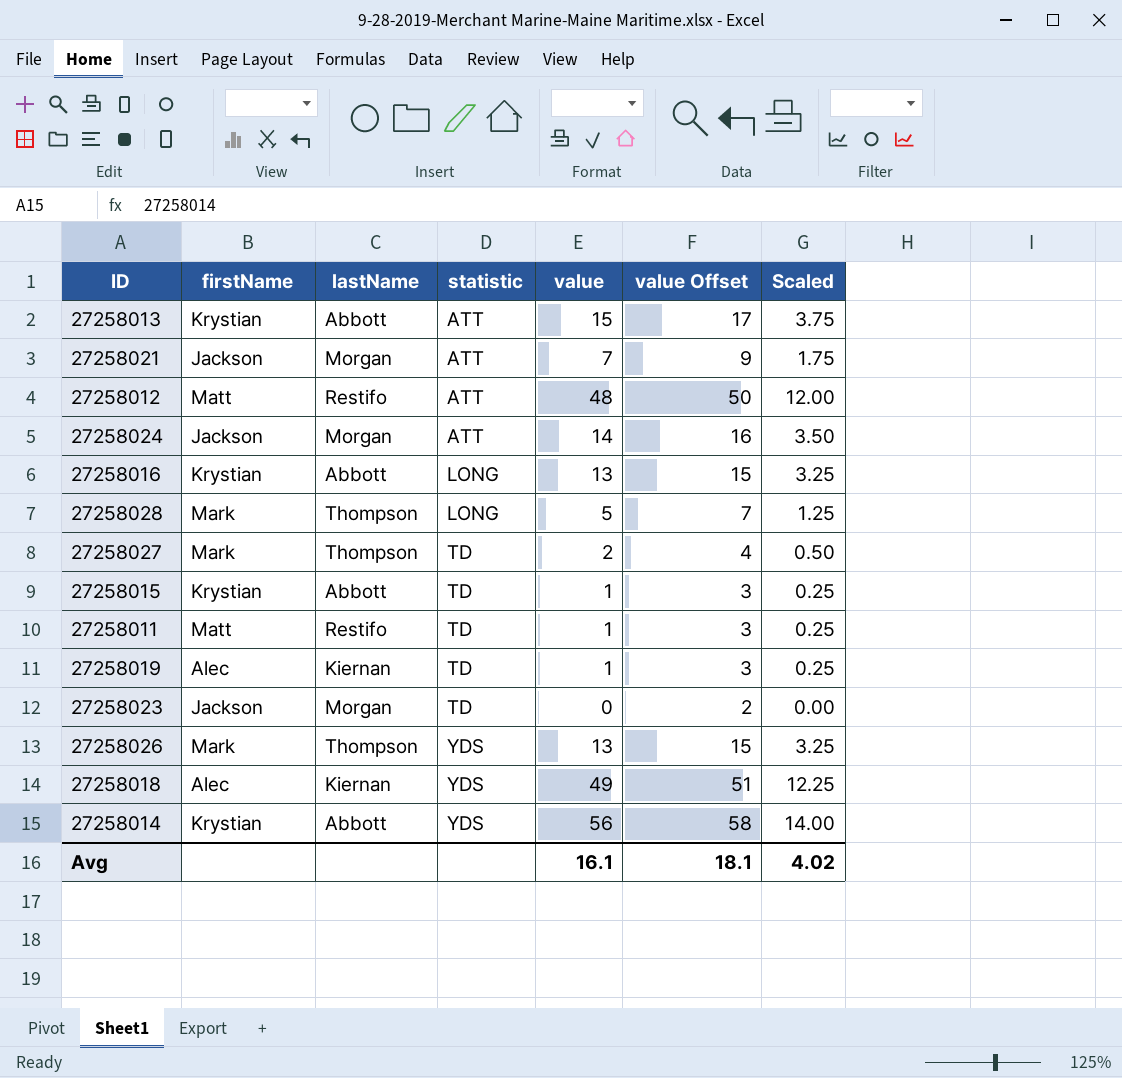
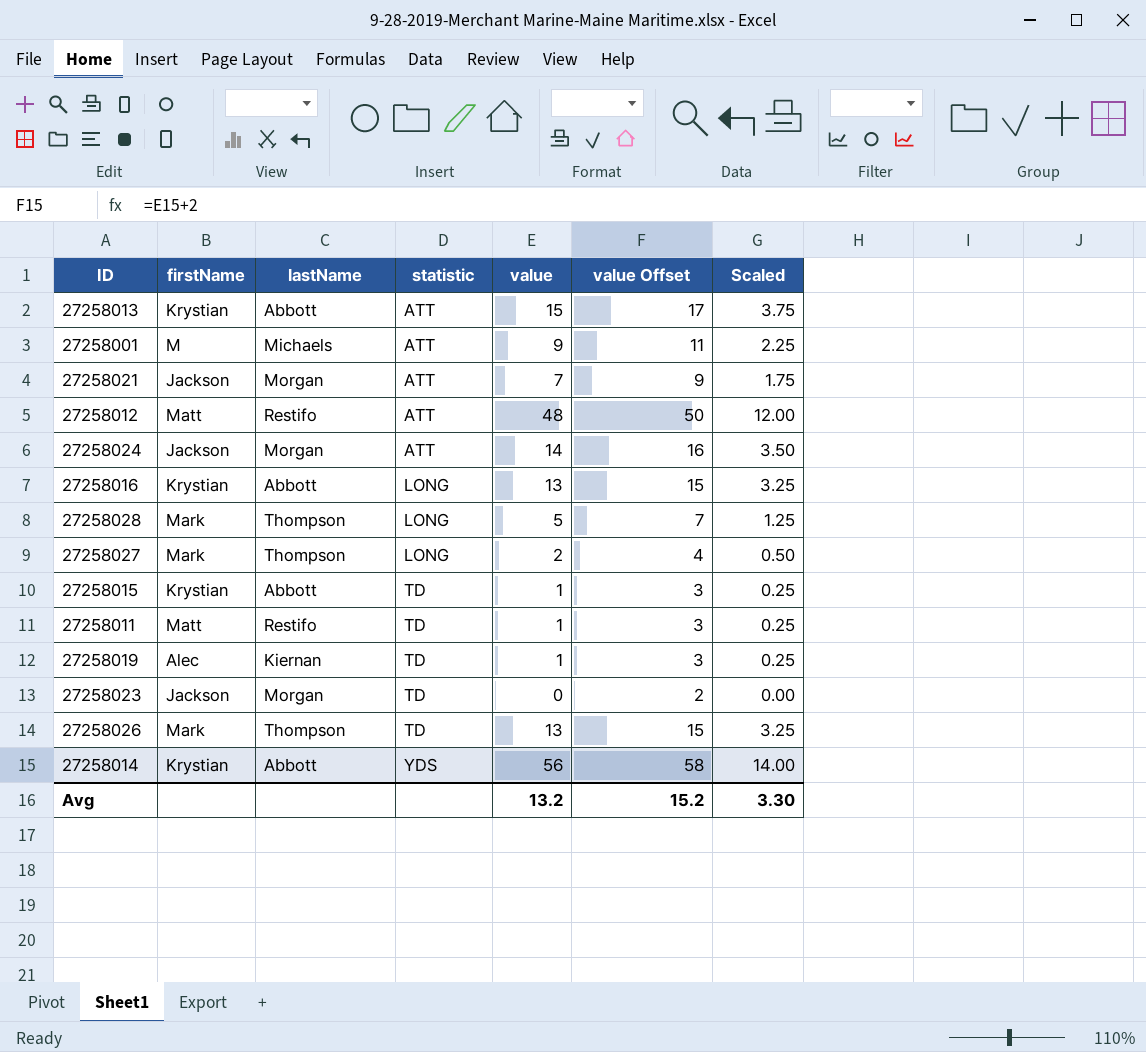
row 27258018: Alec | Kiernan | YDS | 49 | 51 | 12.25 -> none
row 27258001: none -> M | Michaels | ATT | 9 | 11 | 2.25
27258027 | statistic: TD -> LONG
27258026 | statistic: YDS -> TD
Avg | value: 16.1 -> 13.2
Avg | value Offset: 18.1 -> 15.2
Avg | Scaled: 4.02 -> 3.30

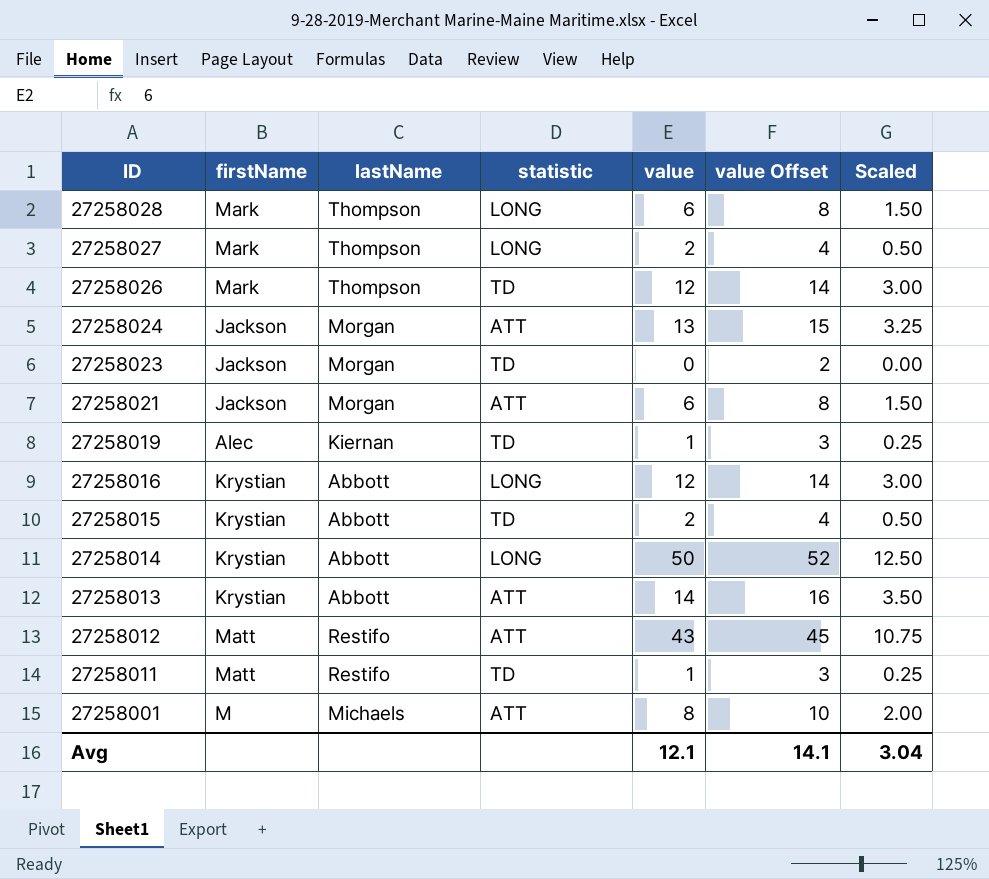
row order: statistic ascending -> ID descending
27258028 | value: 5 -> 6
27258028 | value Offset: 7 -> 8
27258028 | Scaled: 1.25 -> 1.50
27258026 | value: 13 -> 12
27258026 | value Offset: 15 -> 14
27258026 | Scaled: 3.25 -> 3.00
27258024 | value: 14 -> 13
27258024 | value Offset: 16 -> 15
27258024 | Scaled: 3.50 -> 3.25
27258021 | value: 7 -> 6
27258021 | value Offset: 9 -> 8
27258021 | Scaled: 1.75 -> 1.50
27258016 | value: 13 -> 12
27258016 | value Offset: 15 -> 14
27258016 | Scaled: 3.25 -> 3.00
27258015 | value: 1 -> 2
27258015 | value Offset: 3 -> 4
27258015 | Scaled: 0.25 -> 0.50
27258014 | statistic: YDS -> LONG
27258014 | value: 56 -> 50
27258014 | value Offset: 58 -> 52
27258014 | Scaled: 14.00 -> 12.50
27258013 | value: 15 -> 14
27258013 | value Offset: 17 -> 16
27258013 | Scaled: 3.75 -> 3.50
27258012 | value: 48 -> 43
27258012 | value Offset: 50 -> 45
27258012 | Scaled: 12.00 -> 10.75
27258001 | value: 9 -> 8
27258001 | value Offset: 11 -> 10
27258001 | Scaled: 2.25 -> 2.00
Avg | value: 13.2 -> 12.1
Avg | value Offset: 15.2 -> 14.1
Avg | Scaled: 3.30 -> 3.04

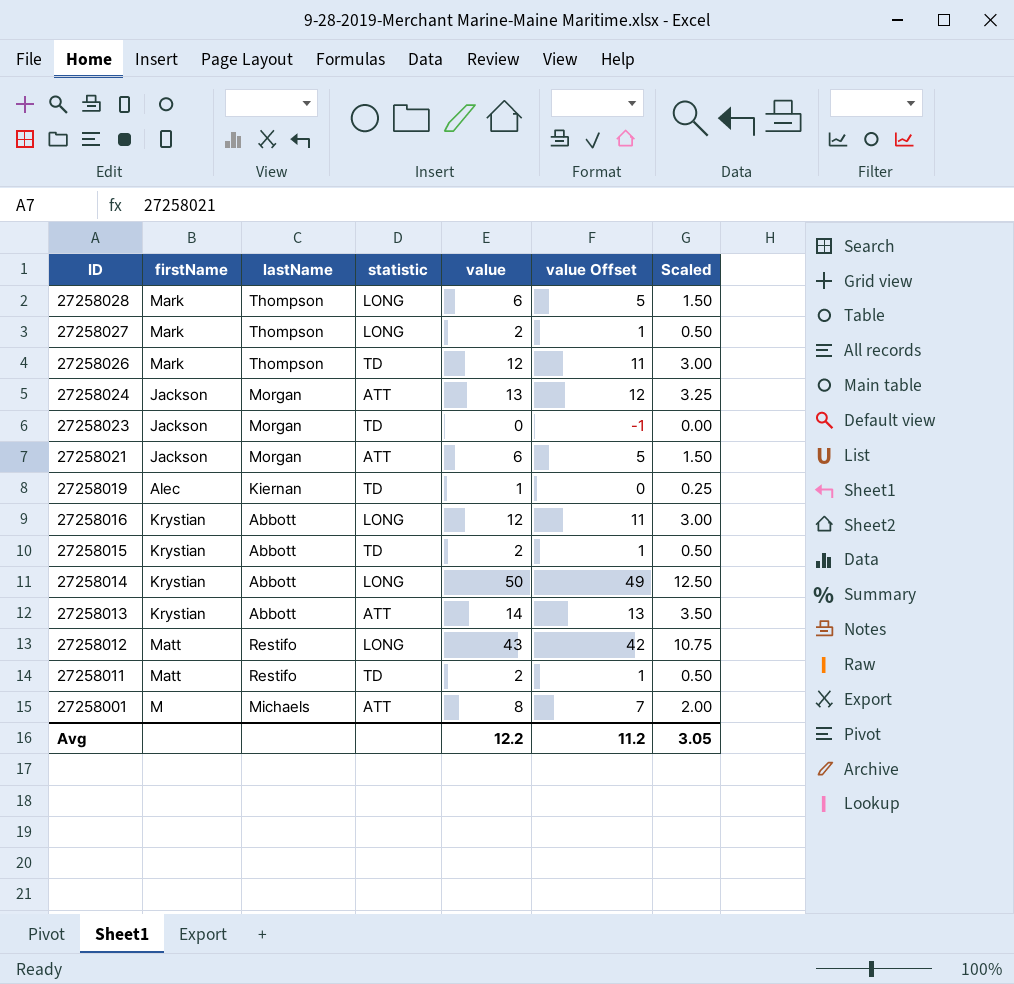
column value Offset | formula: [value] + 2 -> [value] - 1
27258012 | statistic: ATT -> LONG
27258011 | value: 1 -> 2
27258011 | Scaled: 0.25 -> 0.50
Avg | value: 12.1 -> 12.2
Avg | value Offset: 14.1 -> 11.2
Avg | Scaled: 3.04 -> 3.05

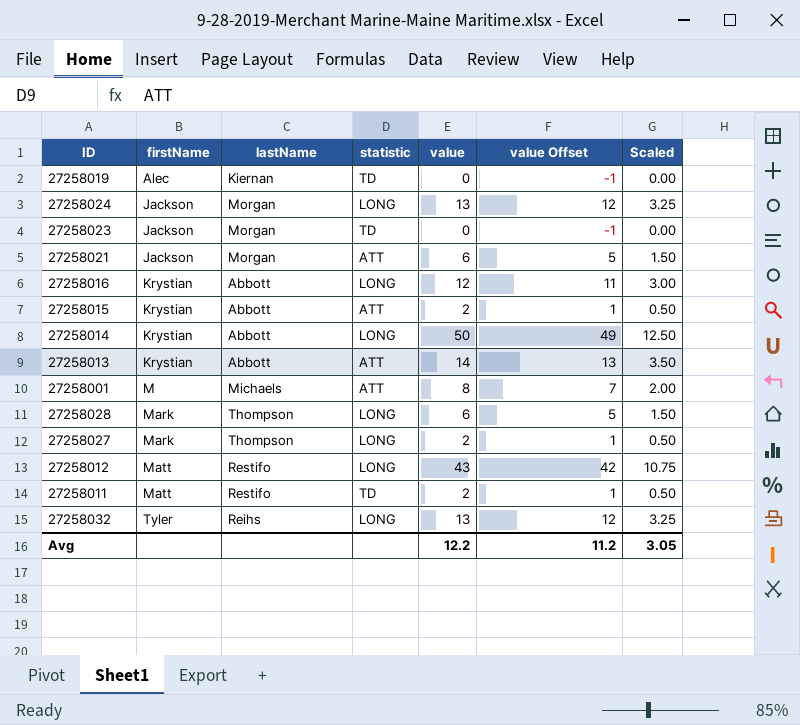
row order: ID descending -> firstName ascending
row 27258026: Mark | Thompson | TD | 12 | 11 | 3.00 -> none
27258019 | value: 1 -> 0
27258019 | value Offset: 0 -> -1
27258019 | Scaled: 0.25 -> 0.00
27258024 | statistic: ATT -> LONG
27258015 | statistic: TD -> ATT
row 27258032: none -> Tyler | Reihs | LONG | 13 | 12 | 3.25

